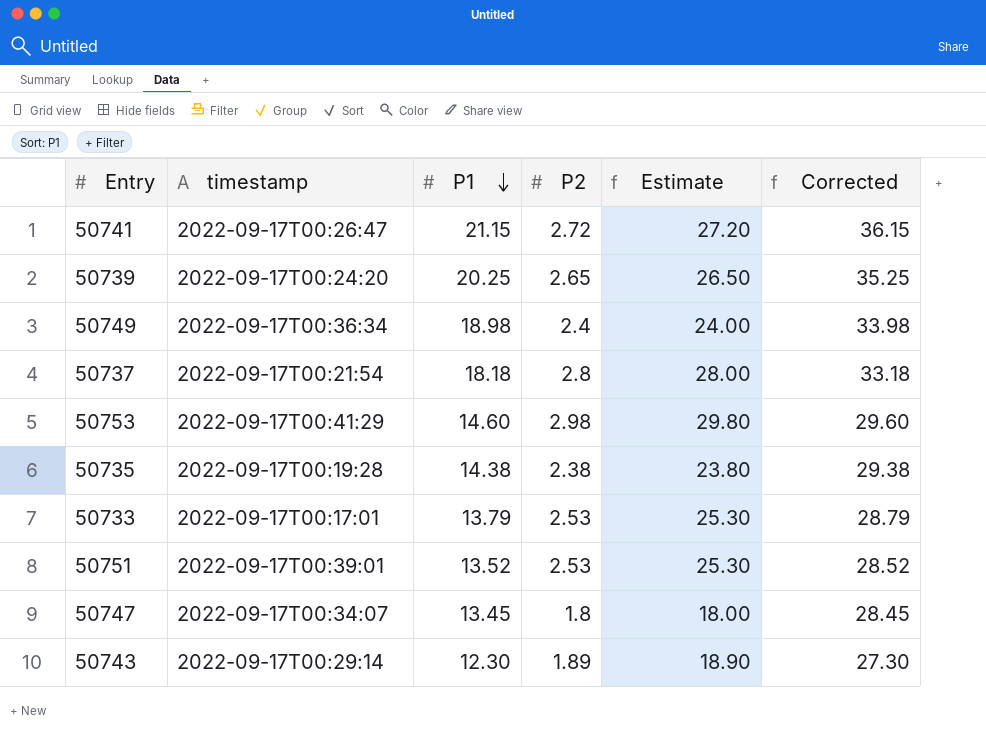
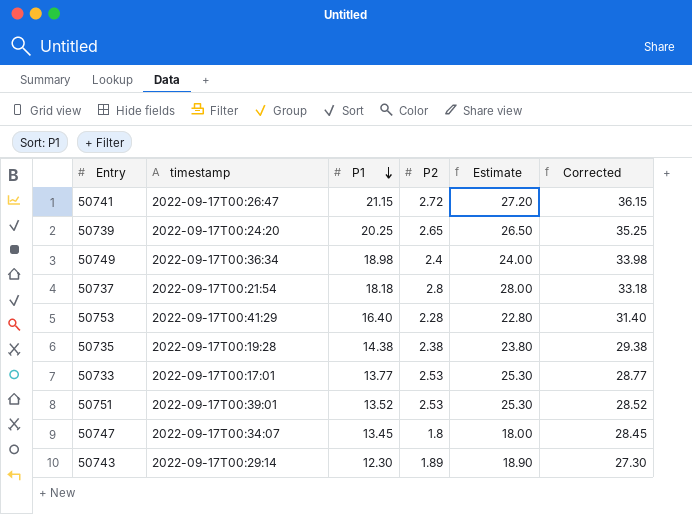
50753 | P1: 14.60 -> 16.40
50753 | P2: 2.98 -> 2.28
50753 | Estimate: 29.80 -> 22.80
50753 | Corrected: 29.60 -> 31.40
50733 | P1: 13.79 -> 13.77
50733 | Corrected: 28.79 -> 28.77

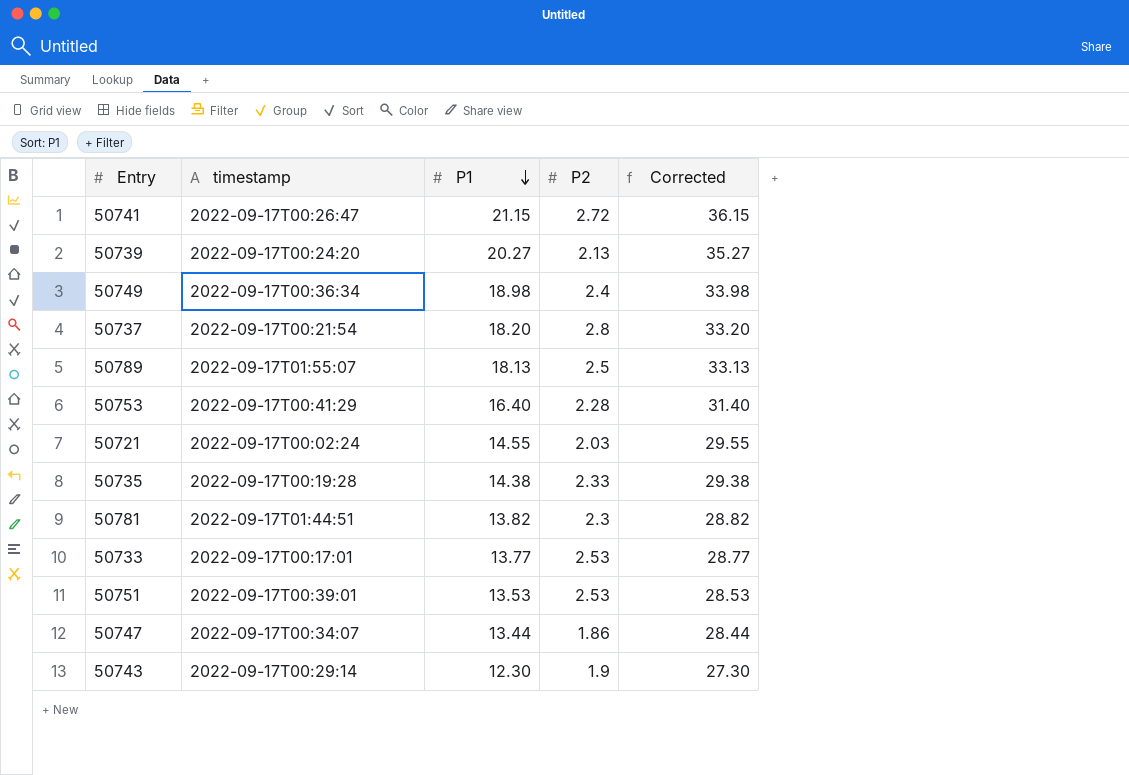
column Estimate | formula: [P2] * 10 -> none
50739 | P1: 20.25 -> 20.27
50739 | P2: 2.65 -> 2.13
50739 | Corrected: 35.25 -> 35.27
50737 | P1: 18.18 -> 18.20
50737 | Corrected: 33.18 -> 33.20
row 50789: none -> 2022-09-17T01:55:07 | 18.13 | 2.5 | 33.13
row 50721: none -> 2022-09-17T00:02:24 | 14.55 | 2.03 | 29.55
50735 | P2: 2.38 -> 2.33
row 50781: none -> 2022-09-17T01:44:51 | 13.82 | 2.3 | 28.82
50751 | P1: 13.52 -> 13.53
50751 | Corrected: 28.52 -> 28.53
50747 | P1: 13.45 -> 13.44
50747 | P2: 1.8 -> 1.86
50747 | Corrected: 28.45 -> 28.44
50743 | P2: 1.89 -> 1.9

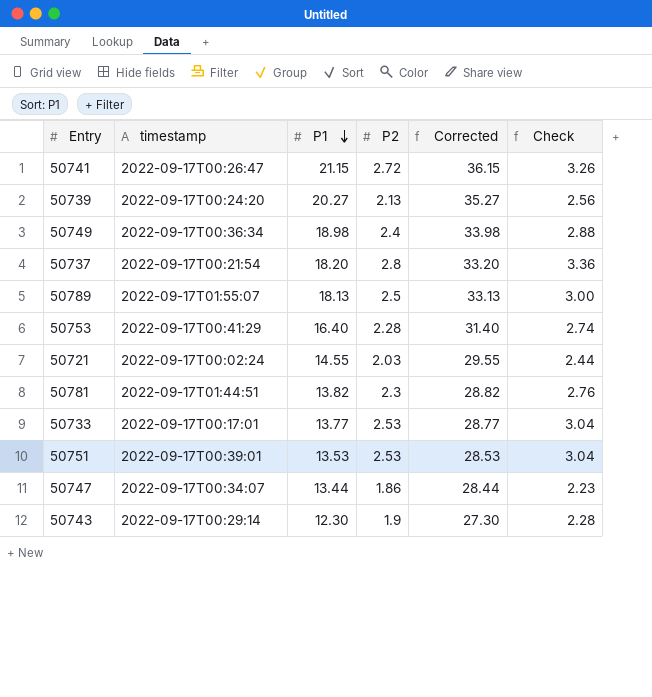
column Check | formula: none -> [P2] * 1.2
row 50735: 2022-09-17T00:19:28 | 14.38 | 2.33 | 29.38 -> none

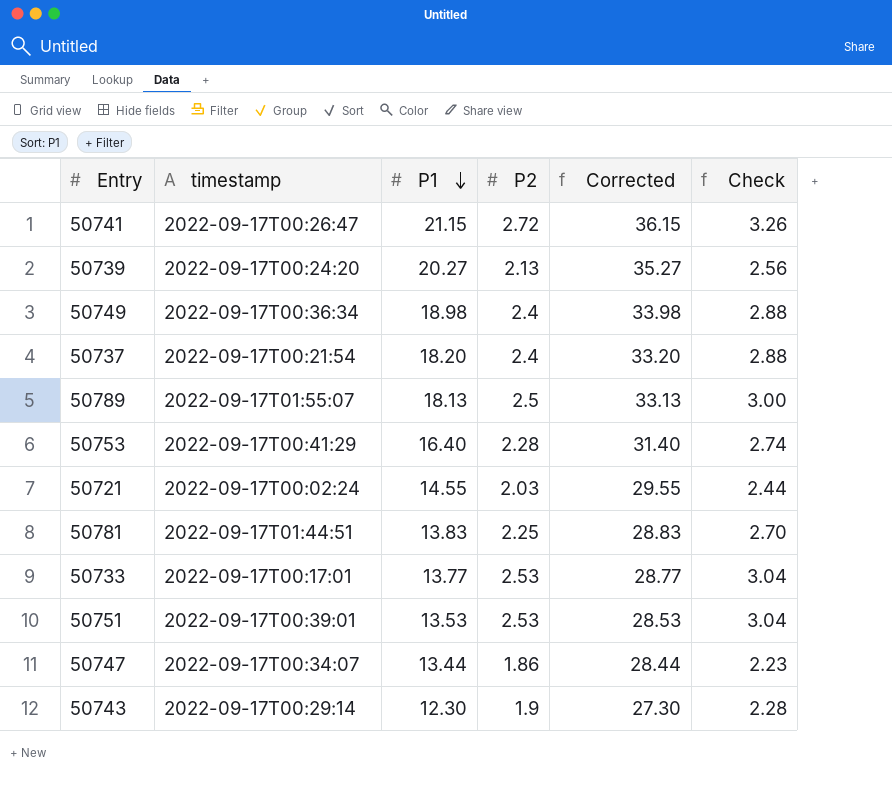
50737 | P2: 2.8 -> 2.4
50737 | Check: 3.36 -> 2.88
50781 | P1: 13.82 -> 13.83
50781 | P2: 2.3 -> 2.25
50781 | Corrected: 28.82 -> 28.83
50781 | Check: 2.76 -> 2.70

